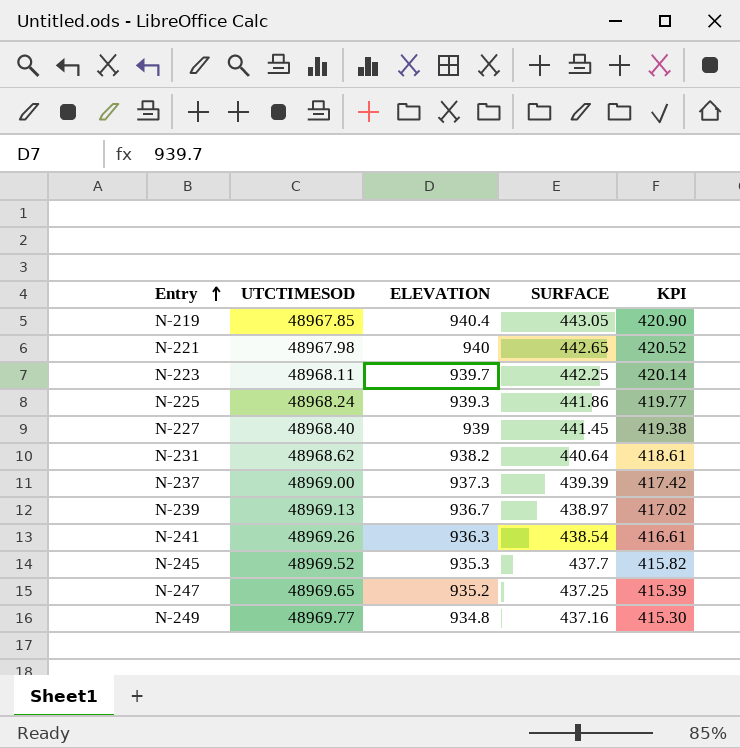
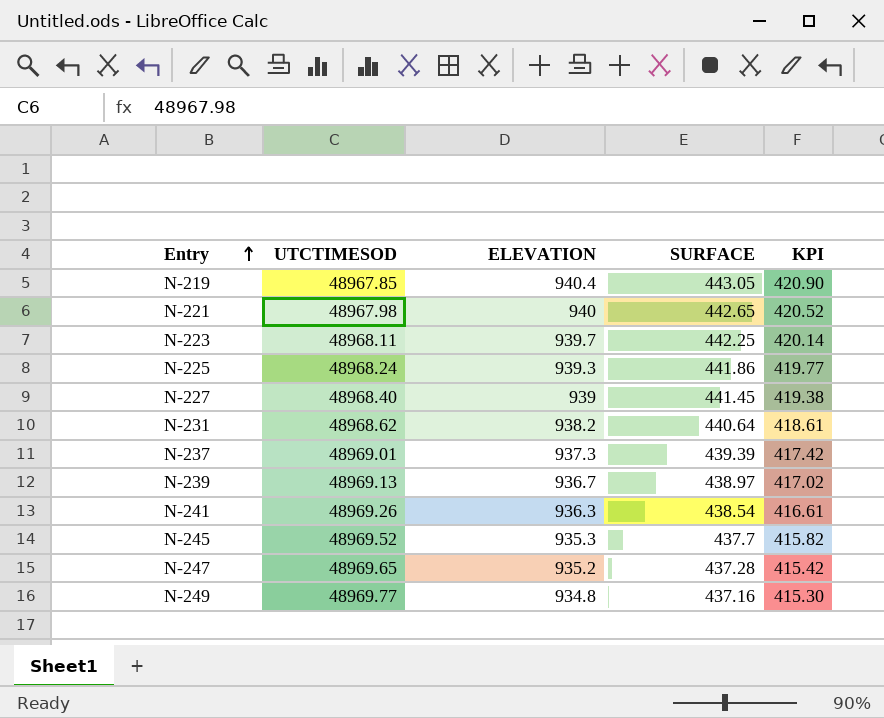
N-237 | UTCTIMESOD: 48969.00 -> 48969.01
N-247 | SURFACE: 437.25 -> 437.28
N-247 | KPI: 415.39 -> 415.42

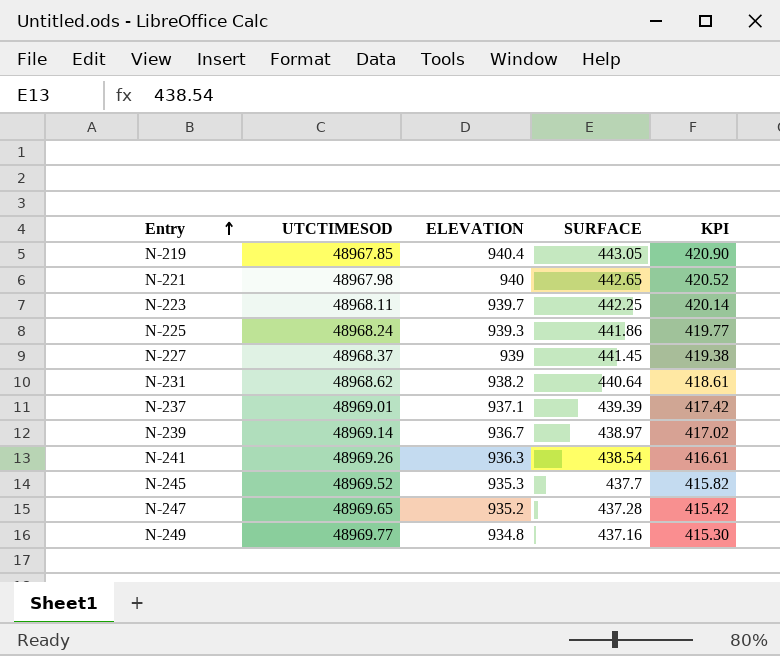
N-227 | UTCTIMESOD: 48968.40 -> 48968.37
N-237 | ELEVATION: 937.3 -> 937.1
N-239 | UTCTIMESOD: 48969.13 -> 48969.14

